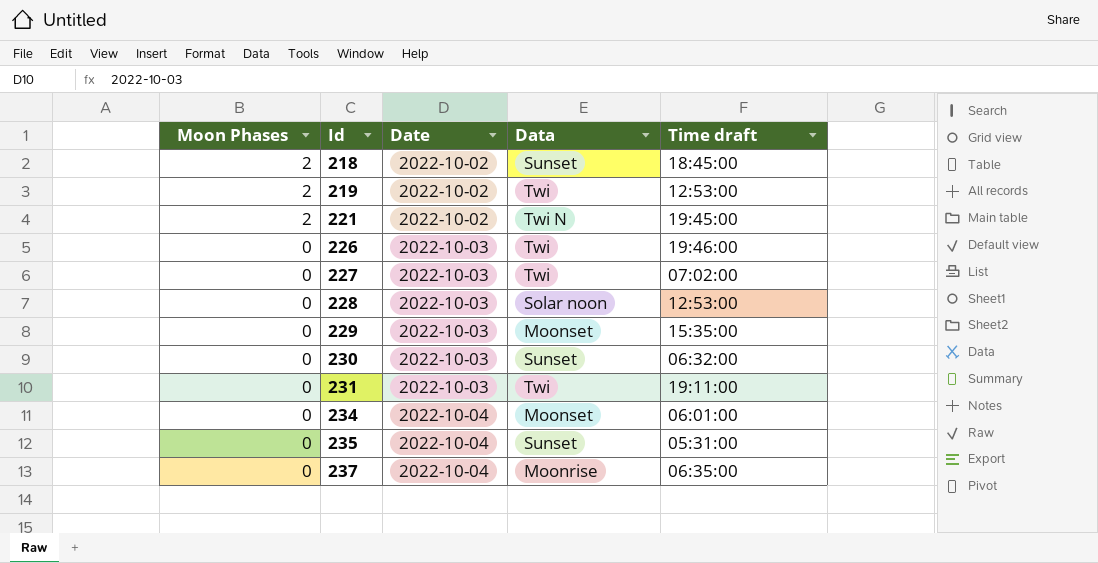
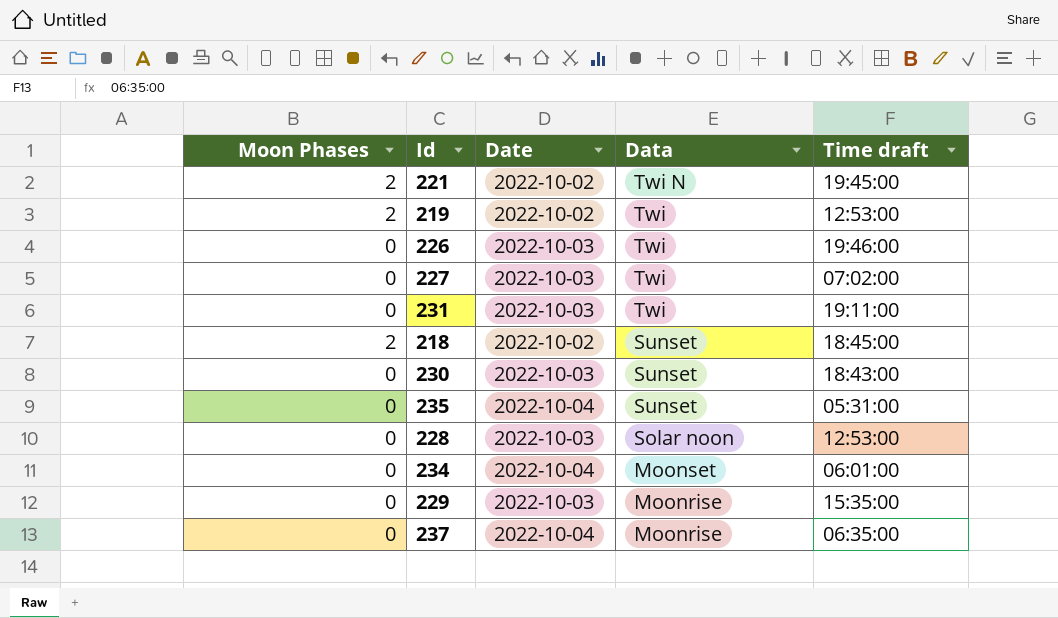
row order: Moon Phases descending -> Data descending
230 | Time draft: 06:32:00 -> 18:43:00
229 | Data: Moonset -> Moonrise

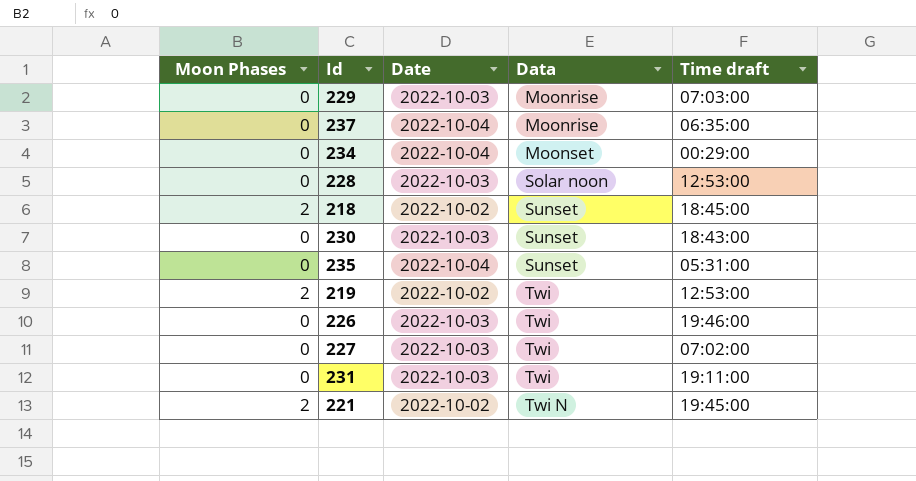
row order: Data descending -> Data ascending
229 | Time draft: 15:35:00 -> 07:03:00
234 | Time draft: 06:01:00 -> 00:29:00

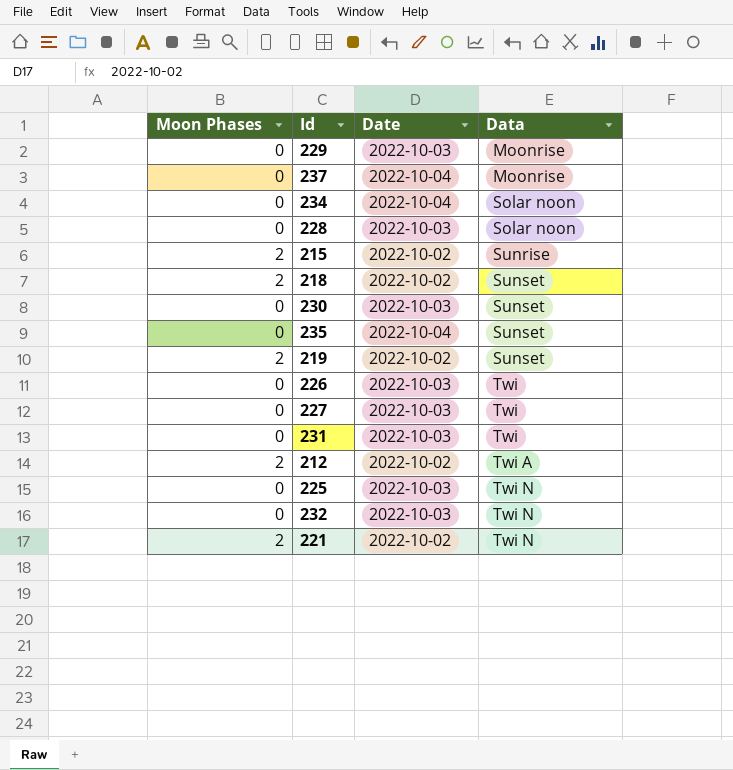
column Time draft | position: 5 -> none
234 | Data: Moonset -> Solar noon
row 215: none -> 2 | 2022-10-02 | Sunrise
219 | Data: Twi -> Sunset
row 212: none -> 2 | 2022-10-02 | Twi A
row 225: none -> 0 | 2022-10-03 | Twi N
row 232: none -> 0 | 2022-10-03 | Twi N

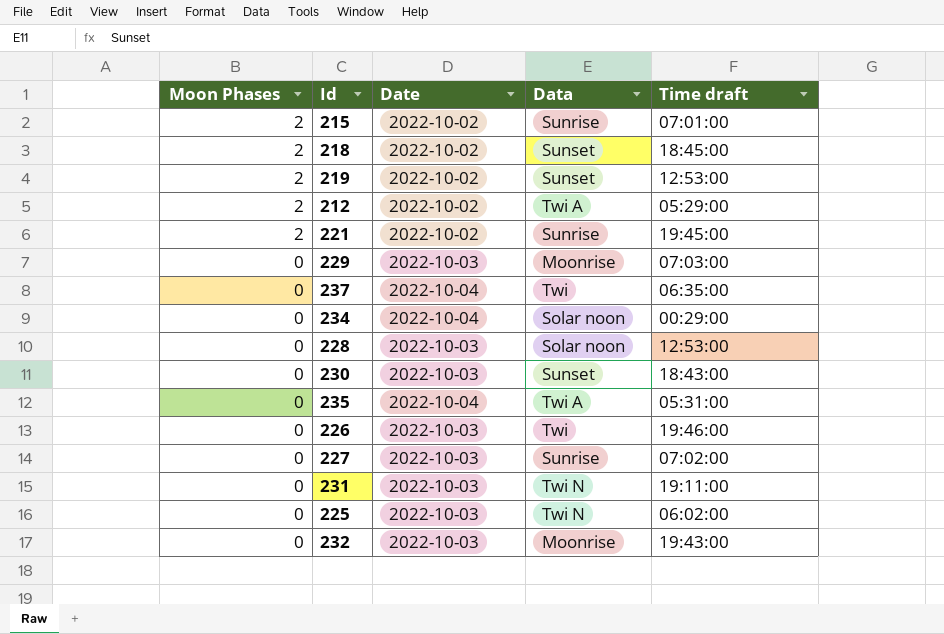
row order: Data ascending -> Moon Phases descending
column Time draft | position: none -> 5
221 | Data: Twi N -> Sunrise
237 | Data: Moonrise -> Twi
235 | Data: Sunset -> Twi A
227 | Data: Twi -> Sunrise
231 | Data: Twi -> Twi N
232 | Data: Twi N -> Moonrise

